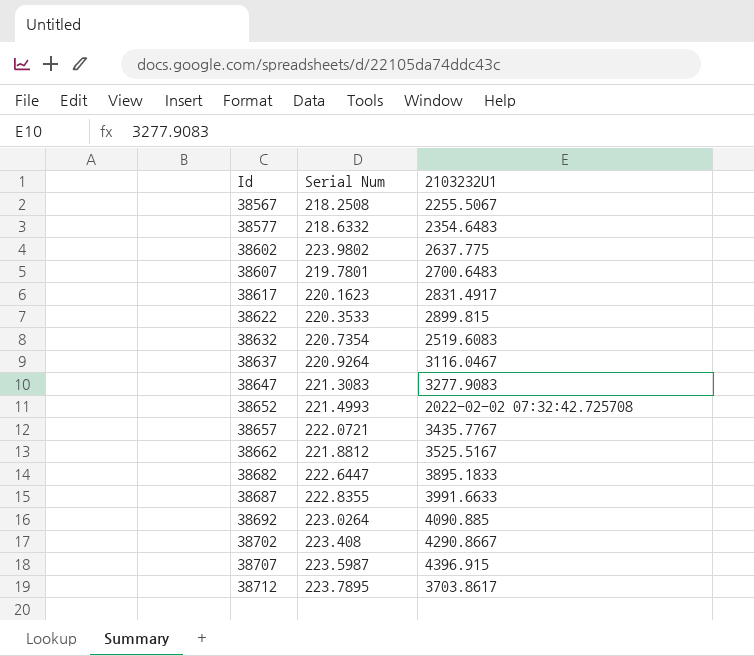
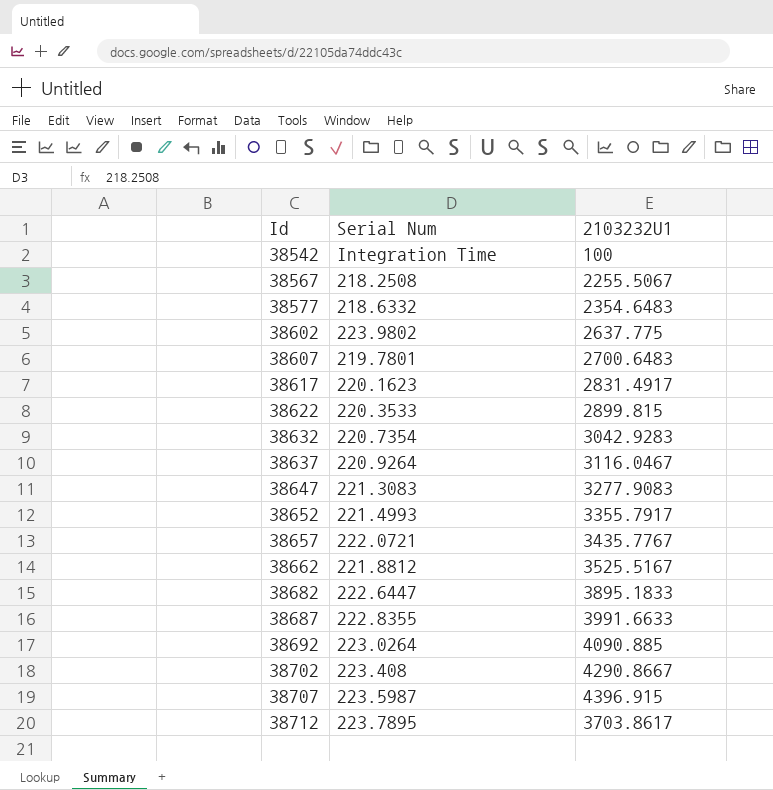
row 38542: none -> Integration Time | 100
38632 | 2103232U1: 2519.6083 -> 3042.9283
38652 | 2103232U1: 2022-02-02 07:32:42.725708 -> 3355.7917

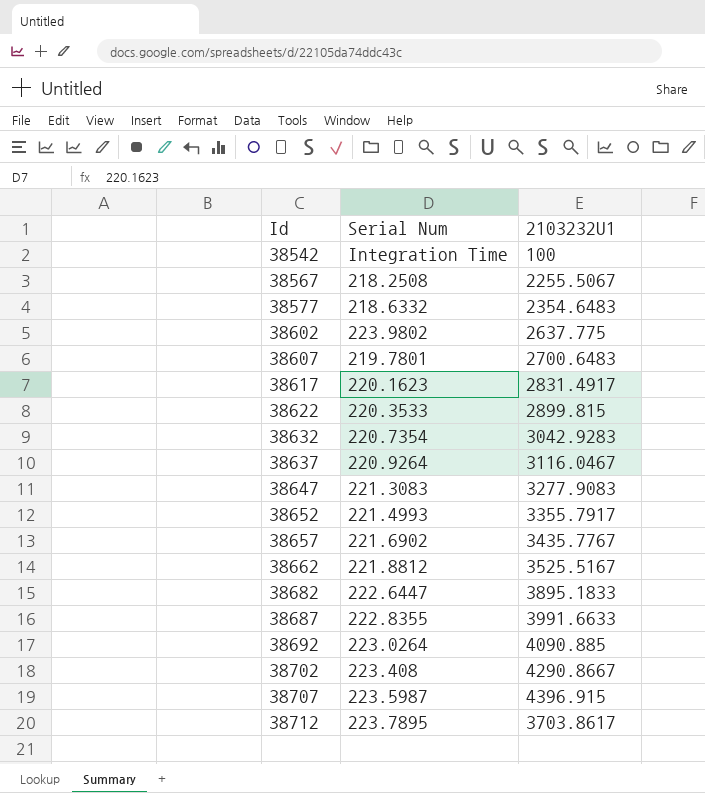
38657 | Serial Num: 222.0721 -> 221.6902

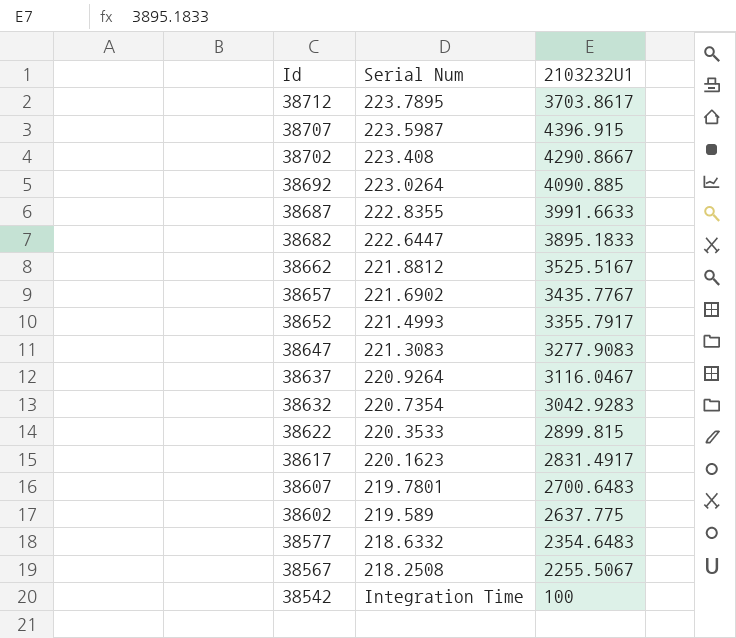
row order: Id ascending -> Id descending
38602 | Serial Num: 223.9802 -> 219.589

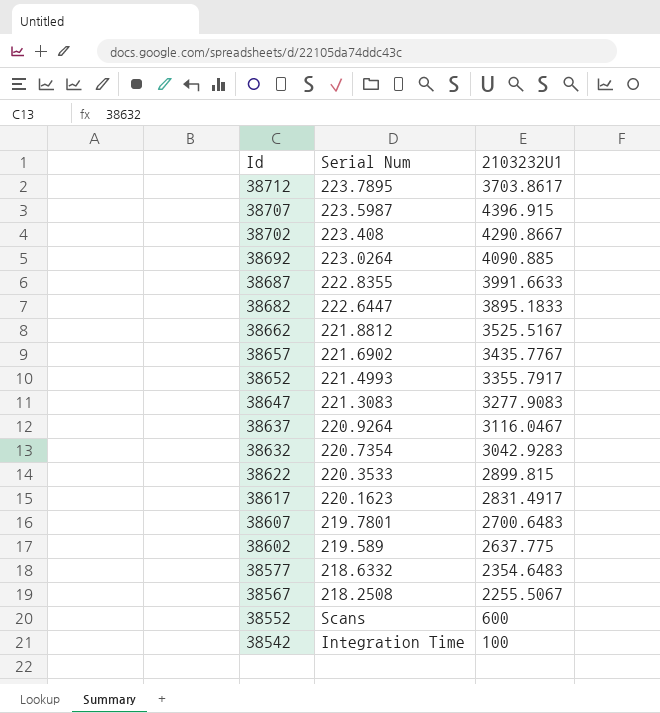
row 38552: none -> Scans | 600

